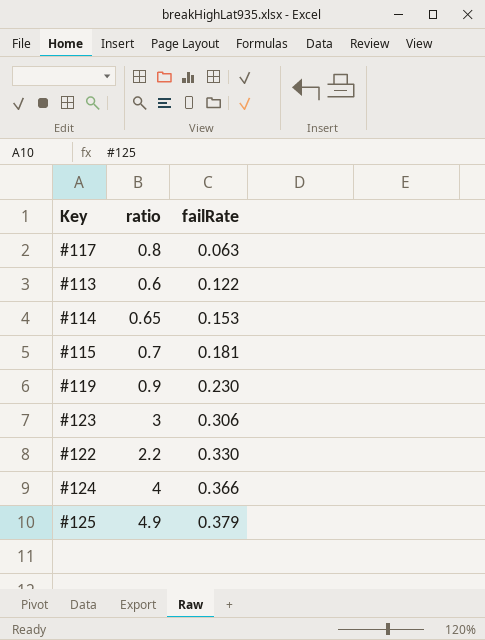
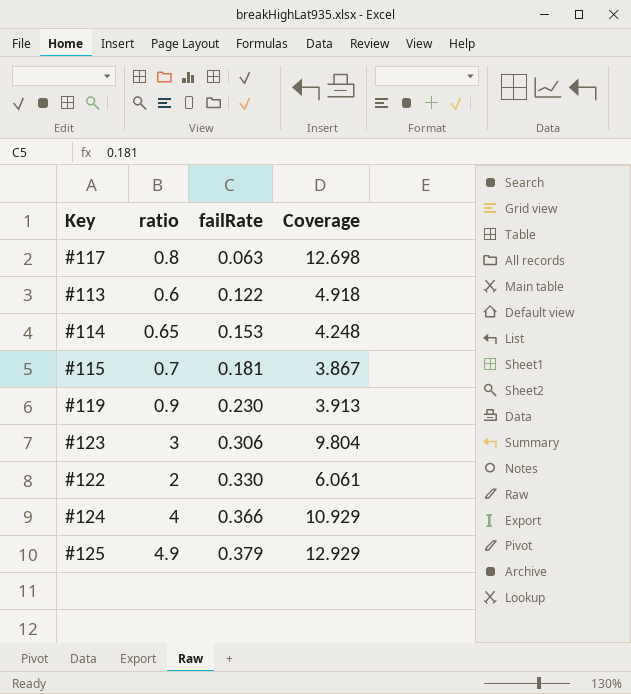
column Coverage | formula: none -> [ratio] / [failRate]
#122 | ratio: 2.2 -> 2

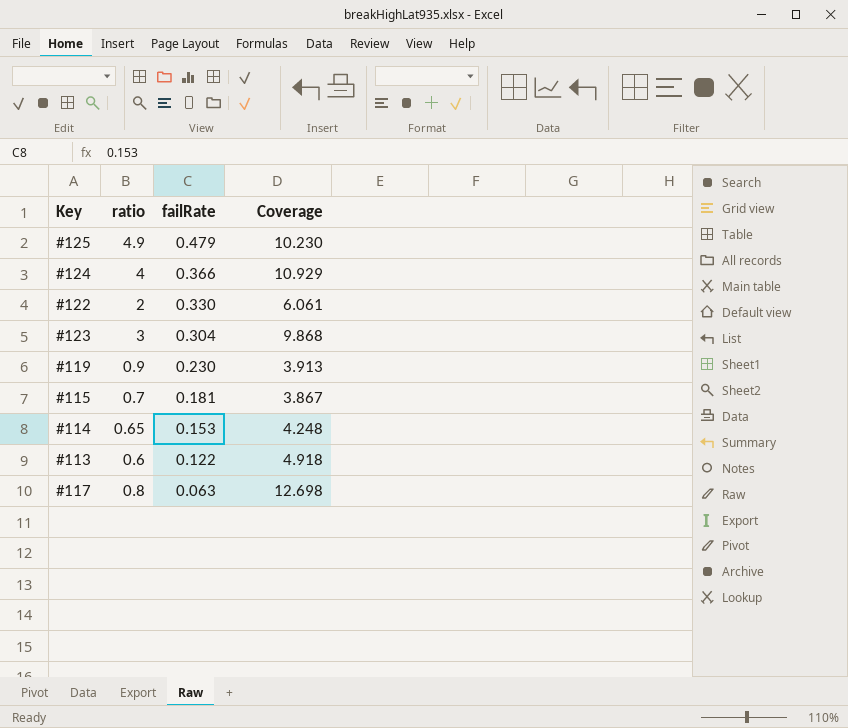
row order: failRate ascending -> failRate descending
#125 | failRate: 0.379 -> 0.479
#125 | Coverage: 12.929 -> 10.230
#123 | failRate: 0.306 -> 0.304
#123 | Coverage: 9.804 -> 9.868

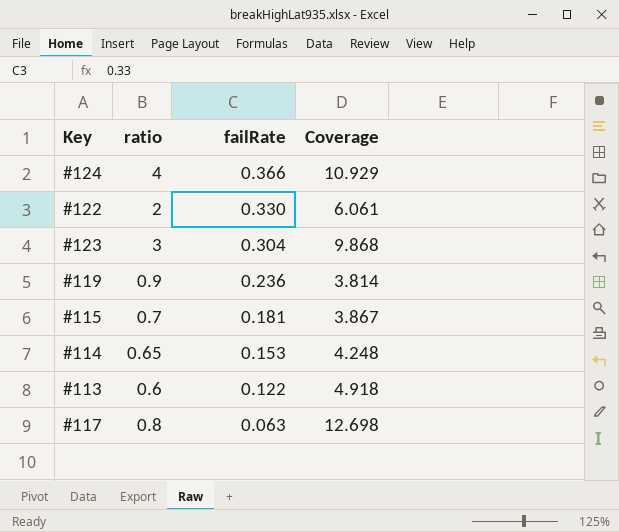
row #125: 4.9 | 0.479 | 10.230 -> none
#119 | failRate: 0.230 -> 0.236
#119 | Coverage: 3.913 -> 3.814

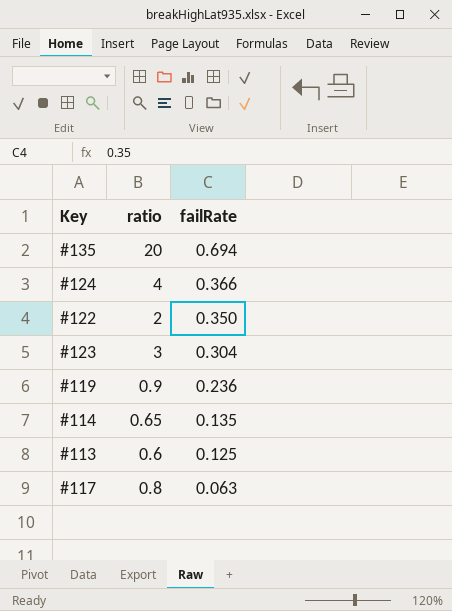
column Coverage | formula: [ratio] / [failRate] -> none
row #115: 0.7 | 0.181 | 3.867 -> none
row #135: none -> 20 | 0.694
#122 | failRate: 0.330 -> 0.350
#114 | failRate: 0.153 -> 0.135
#113 | failRate: 0.122 -> 0.125

